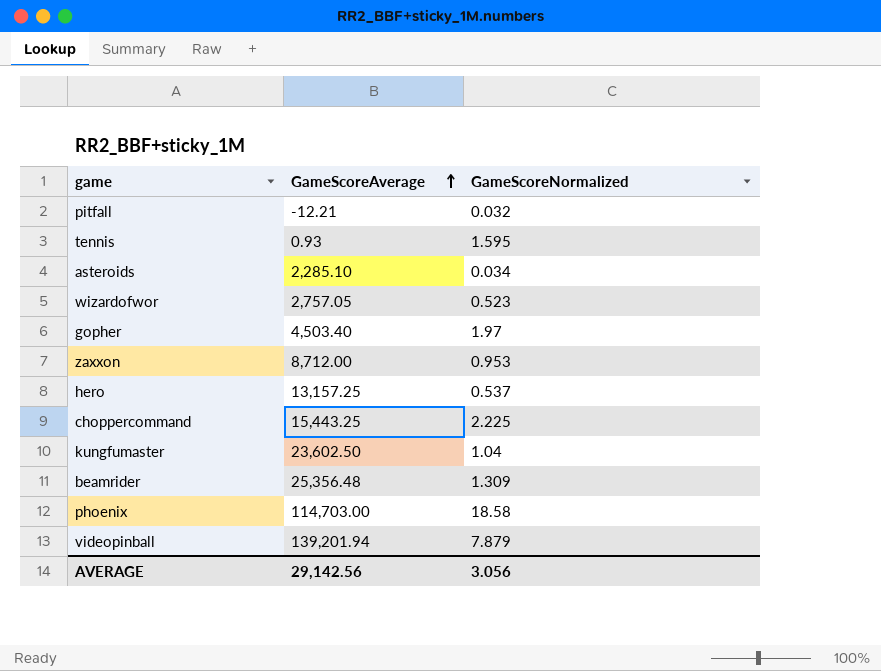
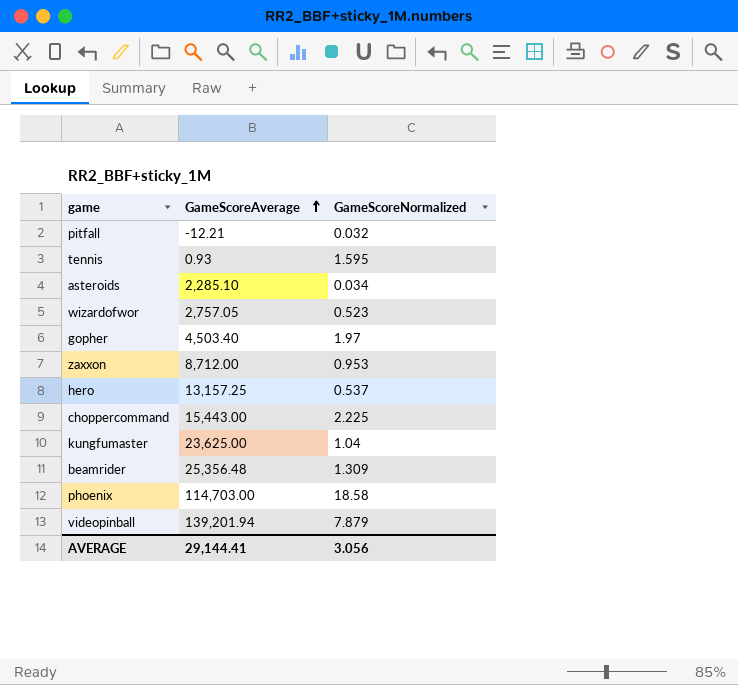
choppercommand | GameScoreAverage: 15,443.25 -> 15,443.00
kungfumaster | GameScoreAverage: 23,602.50 -> 23,625.00
AVERAGE | GameScoreAverage: 29,142.56 -> 29,144.41

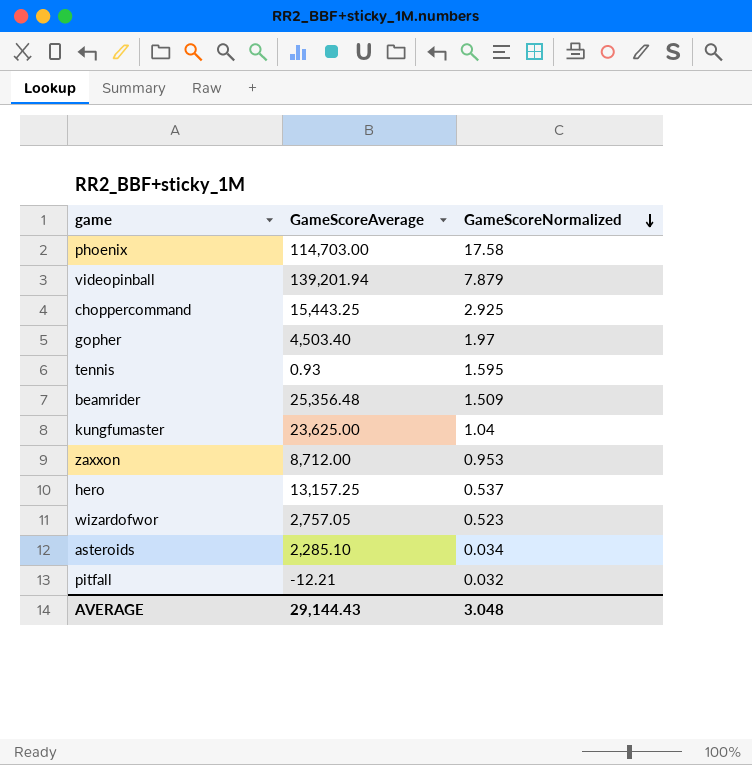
row order: GameScoreAverage ascending -> GameScoreNormalized descending
phoenix | GameScoreNormalized: 18.58 -> 17.58
choppercommand | GameScoreAverage: 15,443.00 -> 15,443.25
choppercommand | GameScoreNormalized: 2.225 -> 2.925
beamrider | GameScoreNormalized: 1.309 -> 1.509
AVERAGE | GameScoreAverage: 29,144.41 -> 29,144.43
AVERAGE | GameScoreNormalized: 3.056 -> 3.048

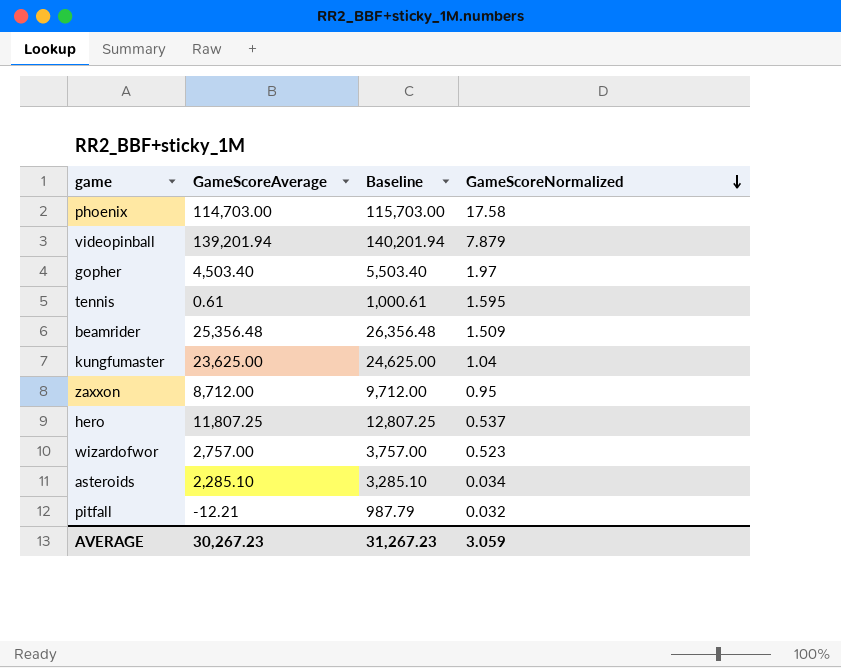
column Baseline | formula: none -> [GameScoreAverage] + 1000
row choppercommand: 15,443.25 | 2.925 -> none
tennis | GameScoreAverage: 0.93 -> 0.61
zaxxon | GameScoreNormalized: 0.953 -> 0.95
hero | GameScoreAverage: 13,157.25 -> 11,807.25
wizardofwor | GameScoreAverage: 2,757.05 -> 2,757.00
AVERAGE | GameScoreAverage: 29,144.43 -> 30,267.23
AVERAGE | GameScoreNormalized: 3.048 -> 3.059

